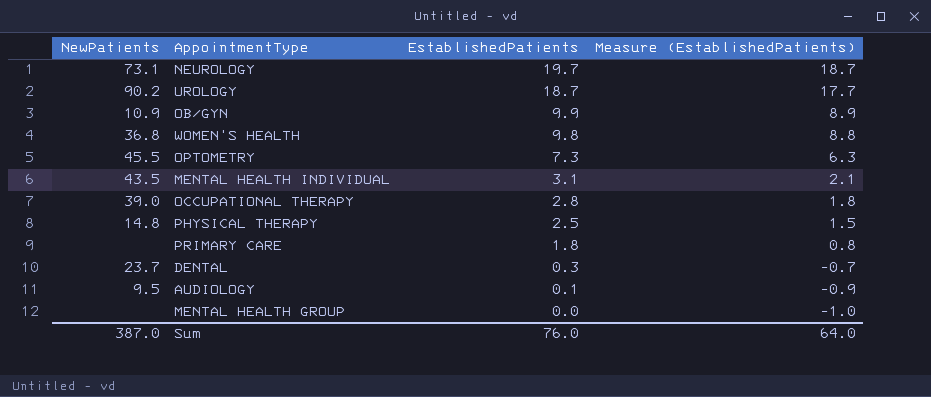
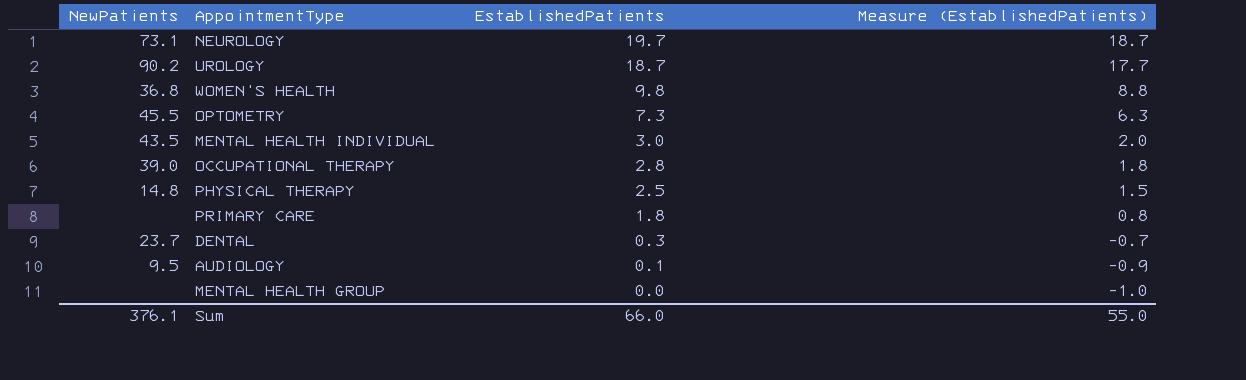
row OB/GYN: 10.9 | 9.9 | 8.9 -> none
MENTAL HEALTH INDIVIDUAL | EstablishedPatients: 3.1 -> 3.0
MENTAL HEALTH INDIVIDUAL | Measure (EstablishedPatients): 2.1 -> 2.0
Sum | NewPatients: 387.0 -> 376.1
Sum | EstablishedPatients: 76.0 -> 66.0
Sum | Measure (EstablishedPatients): 64.0 -> 55.0

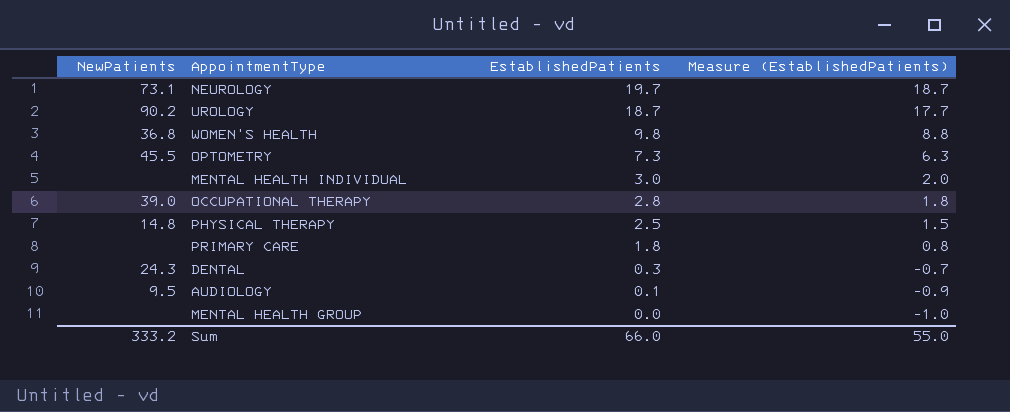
MENTAL HEALTH INDIVIDUAL | NewPatients: 43.5 -> none
DENTAL | NewPatients: 23.7 -> 24.3
Sum | NewPatients: 376.1 -> 333.2

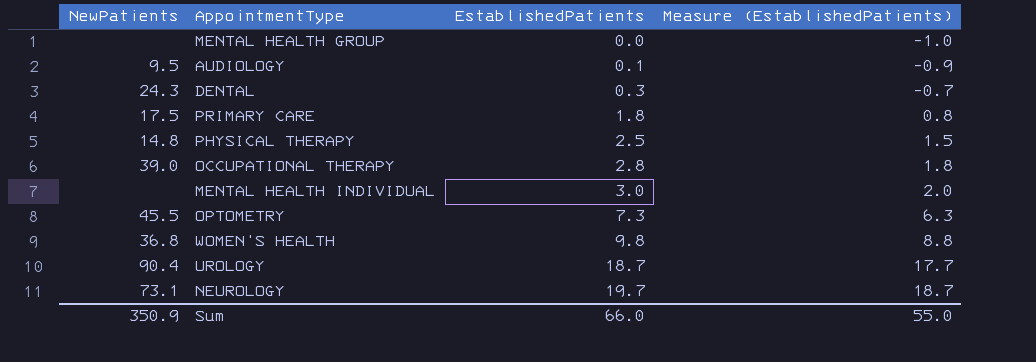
row order: EstablishedPatients descending -> EstablishedPatients ascending
PRIMARY CARE | NewPatients: none -> 17.5
UROLOGY | NewPatients: 90.2 -> 90.4
Sum | NewPatients: 333.2 -> 350.9

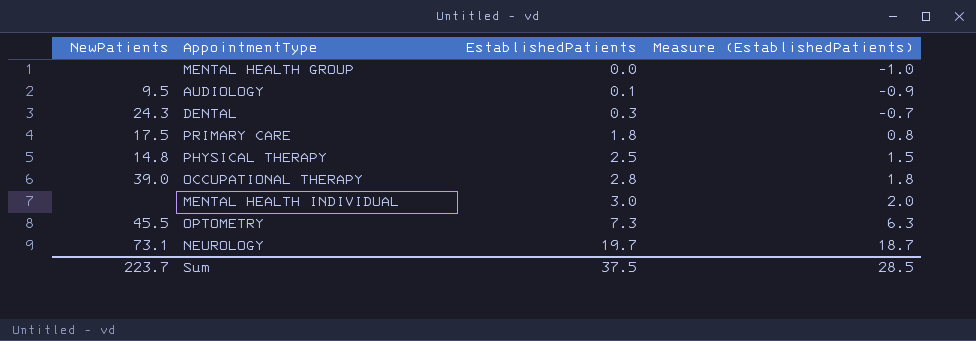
row WOMEN'S HEALTH: 36.8 | 9.8 | 8.8 -> none
row UROLOGY: 90.4 | 18.7 | 17.7 -> none
Sum | NewPatients: 350.9 -> 223.7
Sum | EstablishedPatients: 66.0 -> 37.5
Sum | Measure (EstablishedPatients): 55.0 -> 28.5

